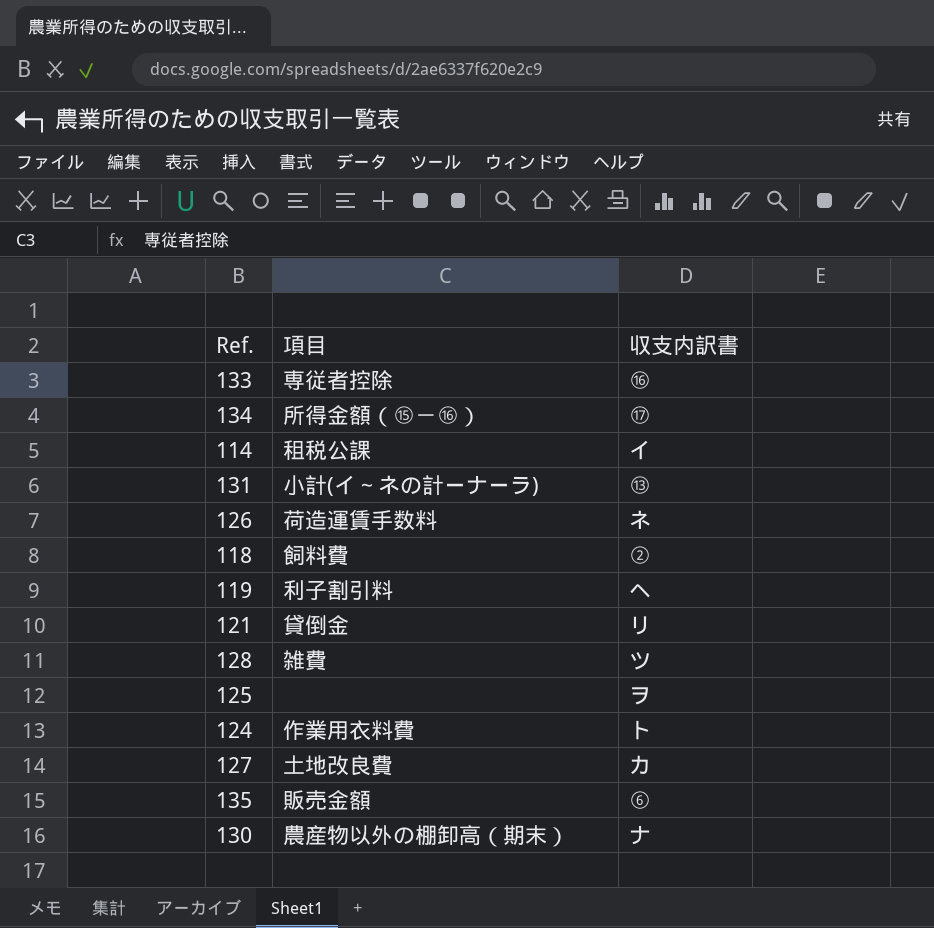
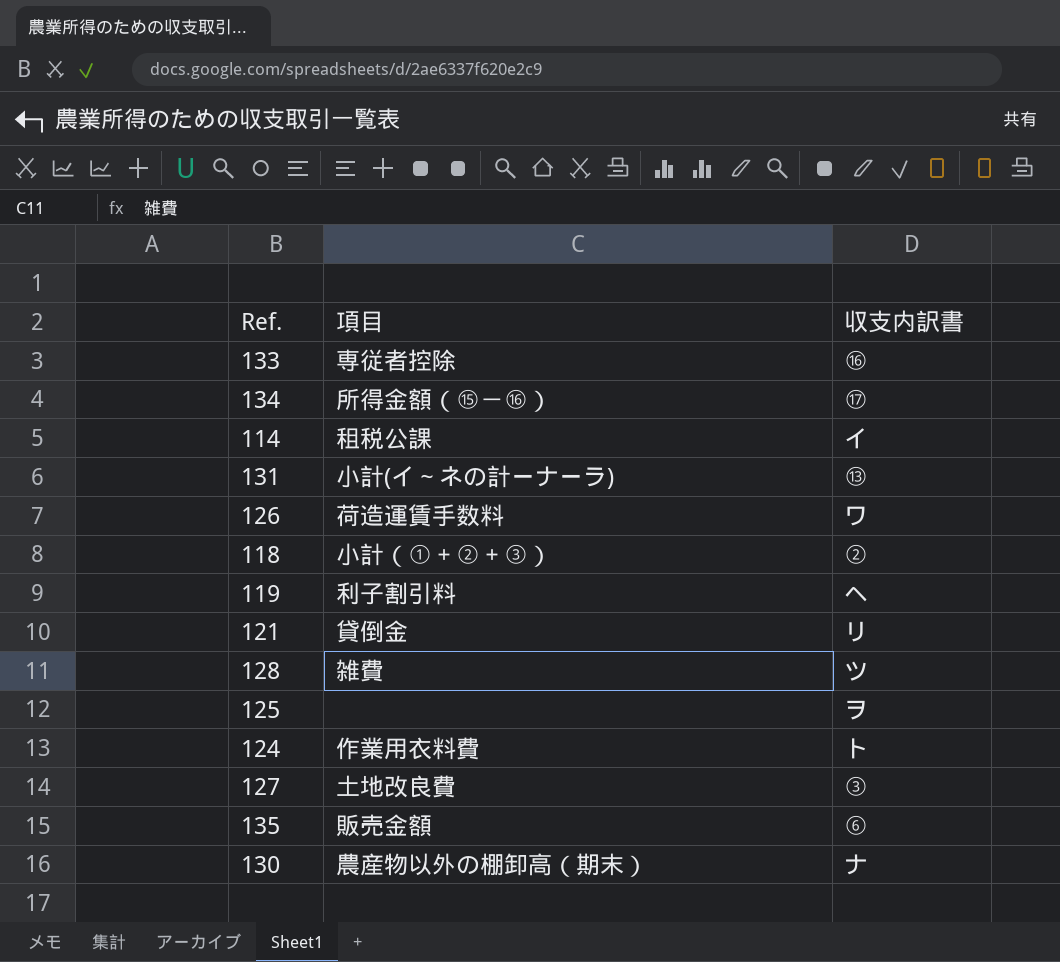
126 | 収支内訳書: ネ -> ワ
118 | 項目: 飼料費 -> 小計（①＋②＋③）
127 | 収支内訳書: カ -> ③

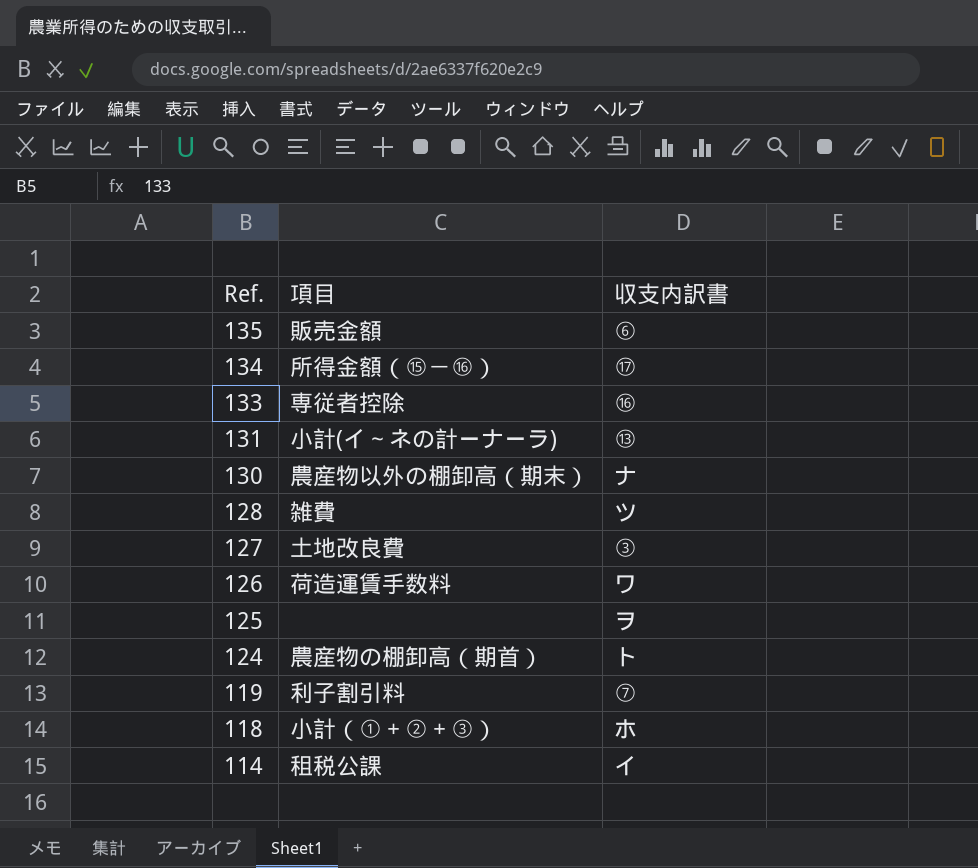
row order: none -> Ref. descending
row 121: 貸倒金 | リ -> none
124 | 項目: 作業用衣料費 -> 農産物の棚卸高（期首）
119 | 収支内訳書: ヘ -> ⑦
118 | 収支内訳書: ② -> ホ

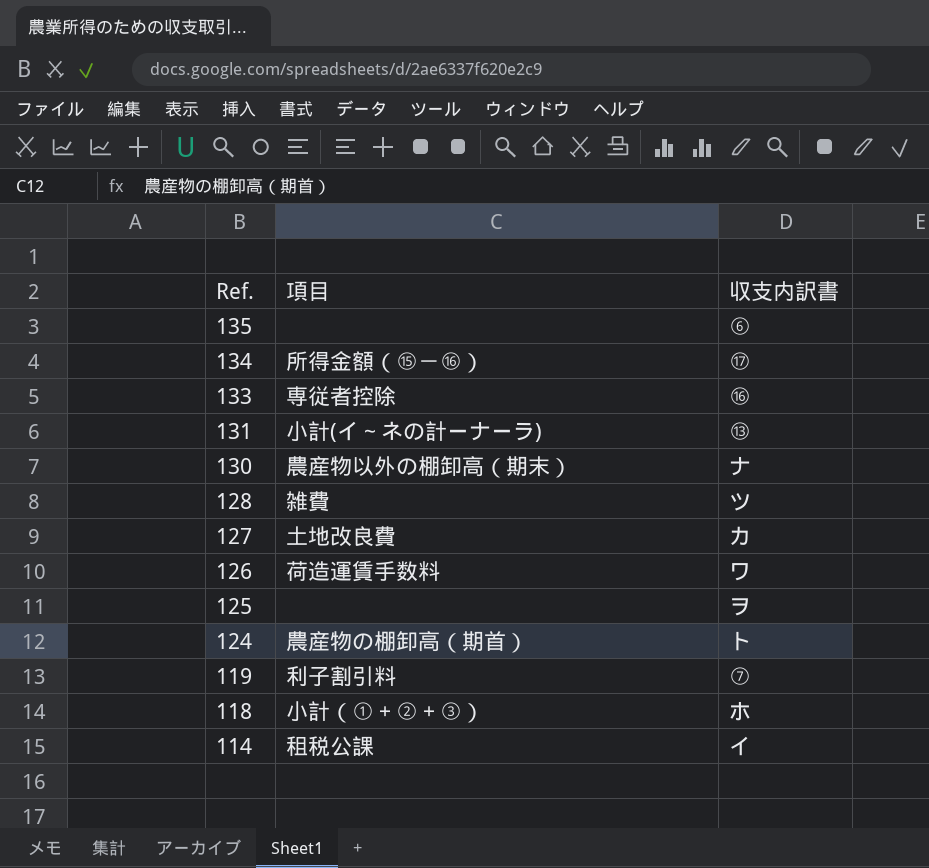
135 | 項目: 販売金額 -> none
127 | 収支内訳書: ③ -> カ

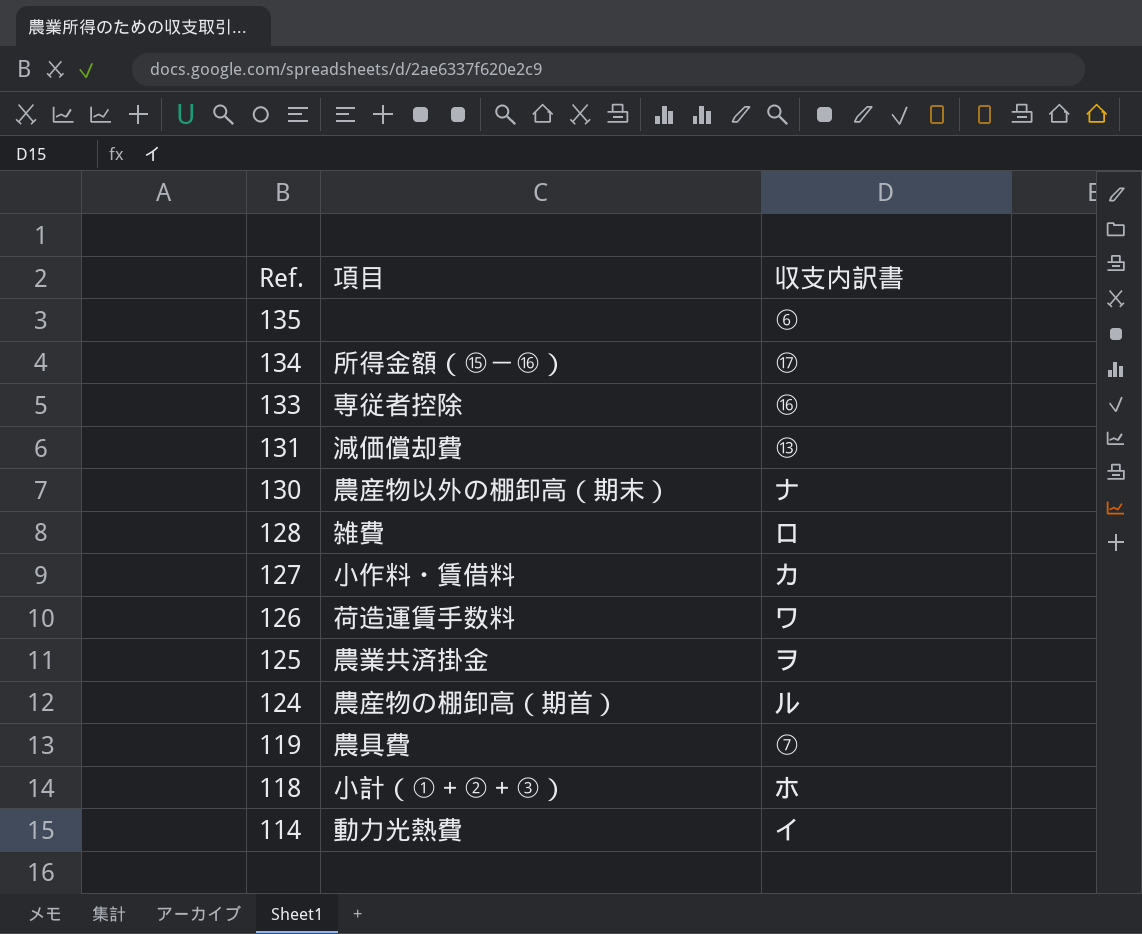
131 | 項目: 小計(イ～ネの計ーナーラ) -> 減価償却費
128 | 収支内訳書: ツ -> ロ
127 | 項目: 土地改良費 -> 小作料・賃借料
125 | 項目: none -> 農業共済掛金
124 | 収支内訳書: ト -> ル
119 | 項目: 利子割引料 -> 農具費
114 | 項目: 租税公課 -> 動力光熱費

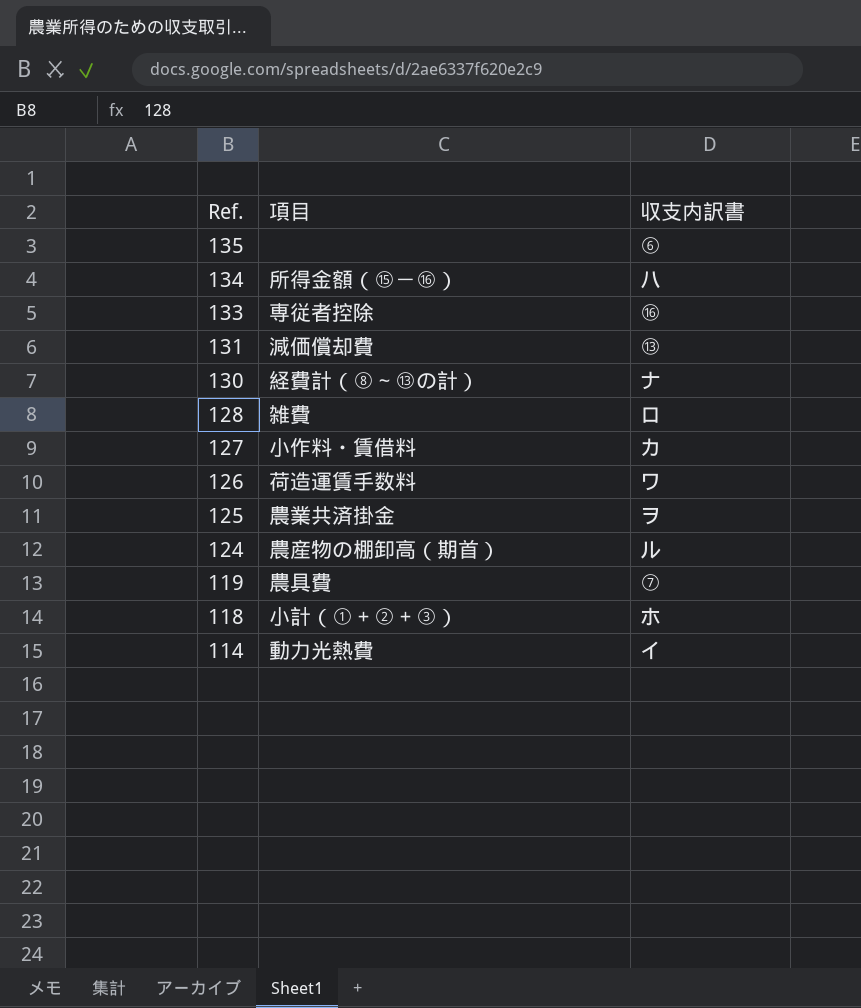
134 | 収支内訳書: ⑰ -> ハ
130 | 項目: 農産物以外の棚卸高（期末） -> 経費計（⑧～⑬の計）

